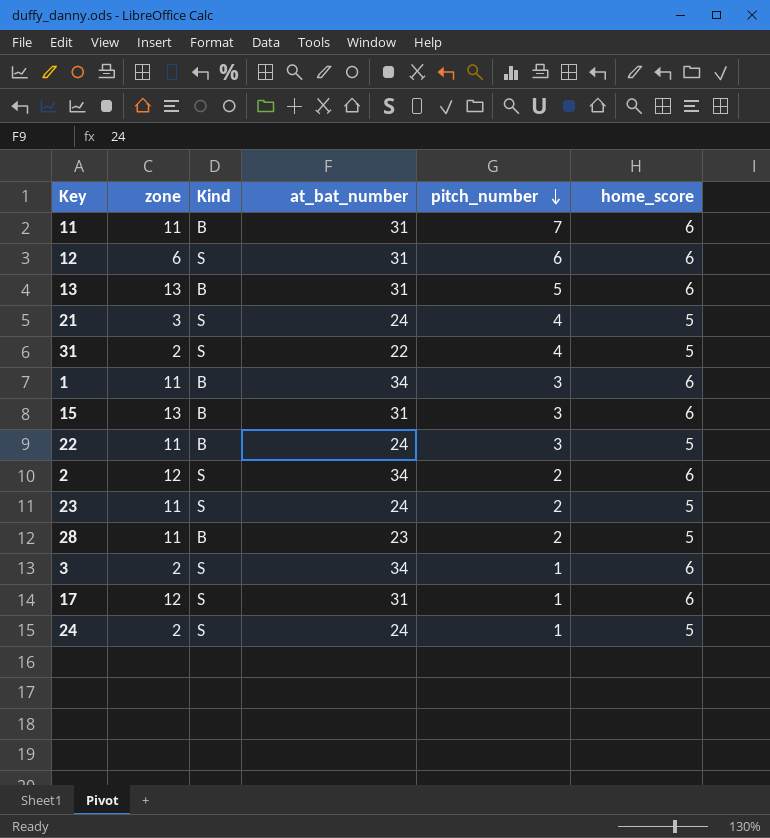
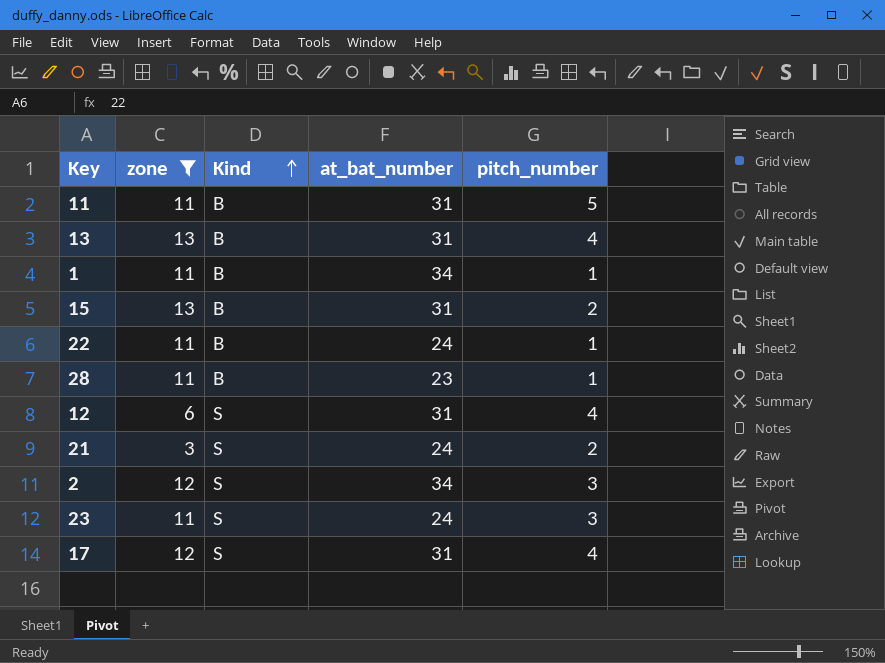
filter: none -> zone != 2
row order: pitch_number descending -> Kind ascending
column home_score | position: 6 -> none
11 | pitch_number: 7 -> 5
13 | pitch_number: 5 -> 4
1 | pitch_number: 3 -> 1
15 | pitch_number: 3 -> 2
22 | pitch_number: 3 -> 1
28 | pitch_number: 2 -> 1
12 | pitch_number: 6 -> 4
21 | pitch_number: 4 -> 2
2 | pitch_number: 2 -> 3
23 | pitch_number: 2 -> 3
17 | pitch_number: 1 -> 4

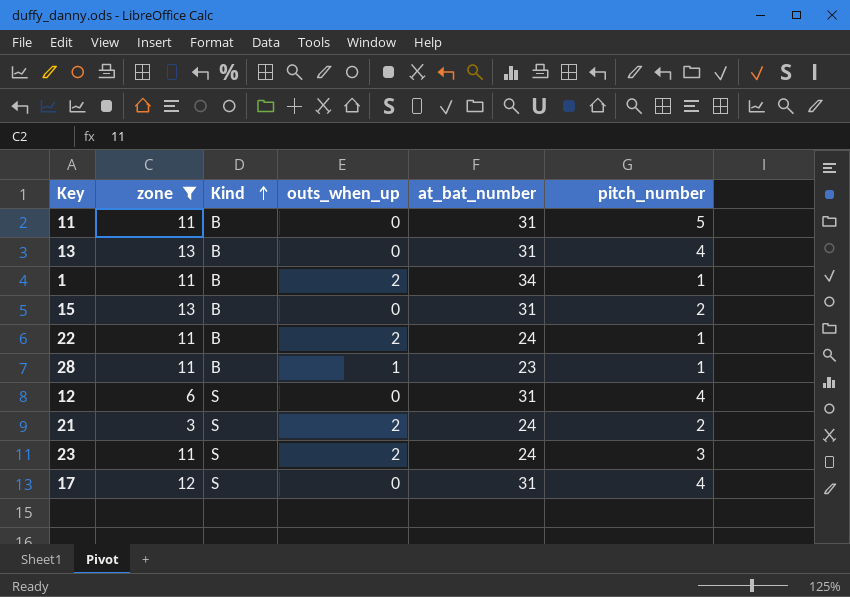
column outs_when_up | position: none -> 4
row 2: 12 | S | 34 | 3 -> none

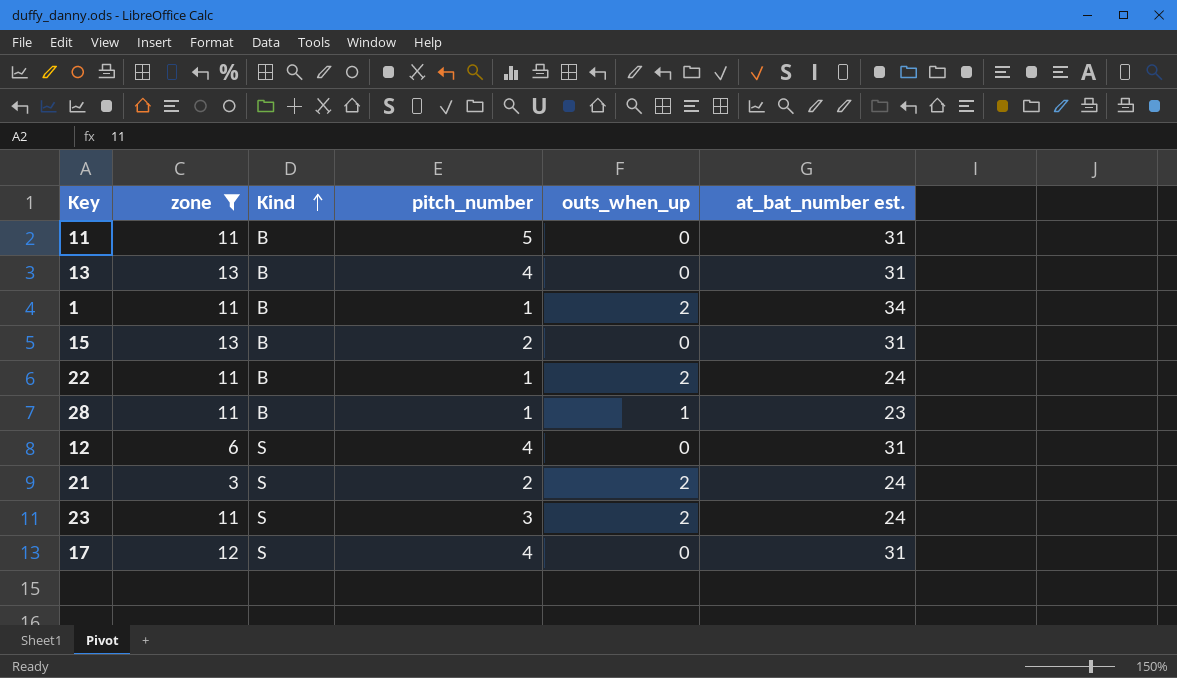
column pitch_number | position: 6 -> 4
column name: at_bat_number -> at_bat_number est.

